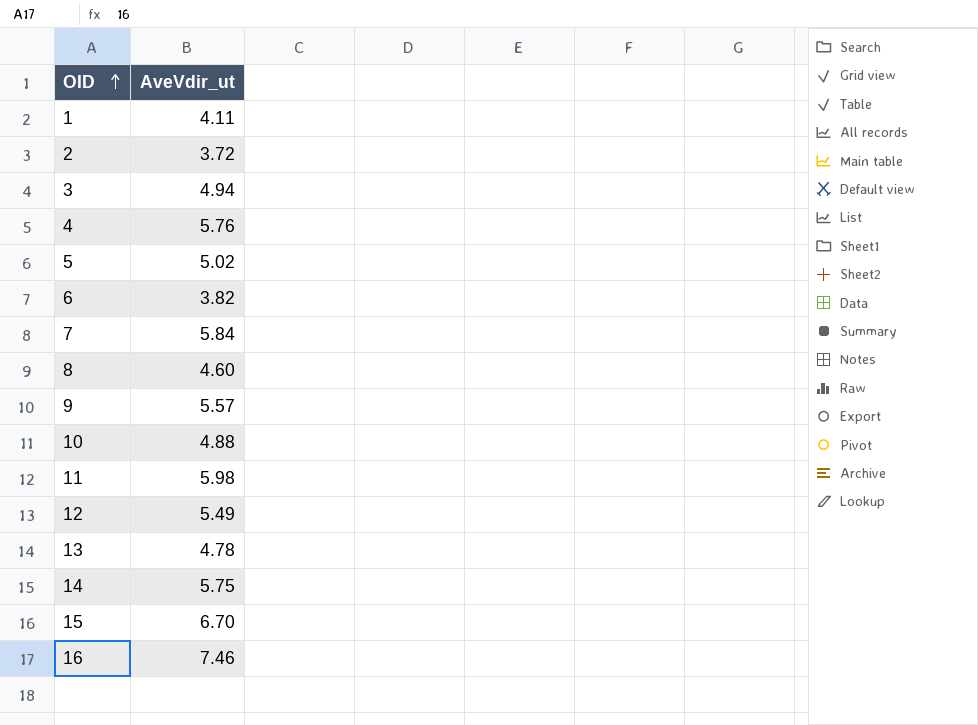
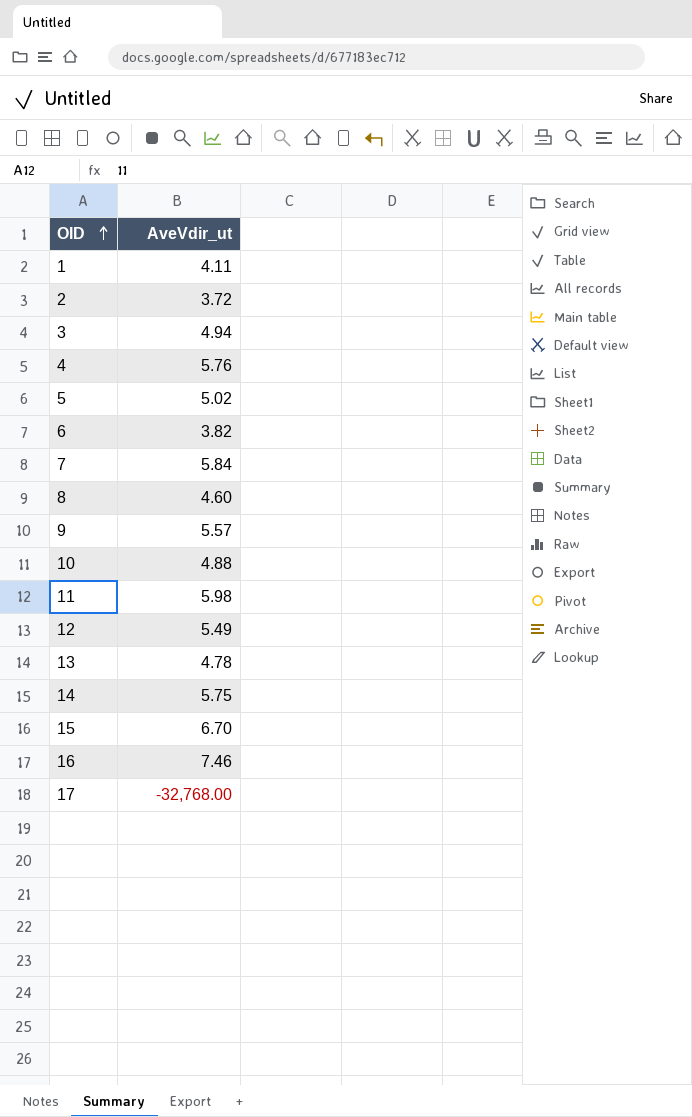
row 17: none -> -32,768.00

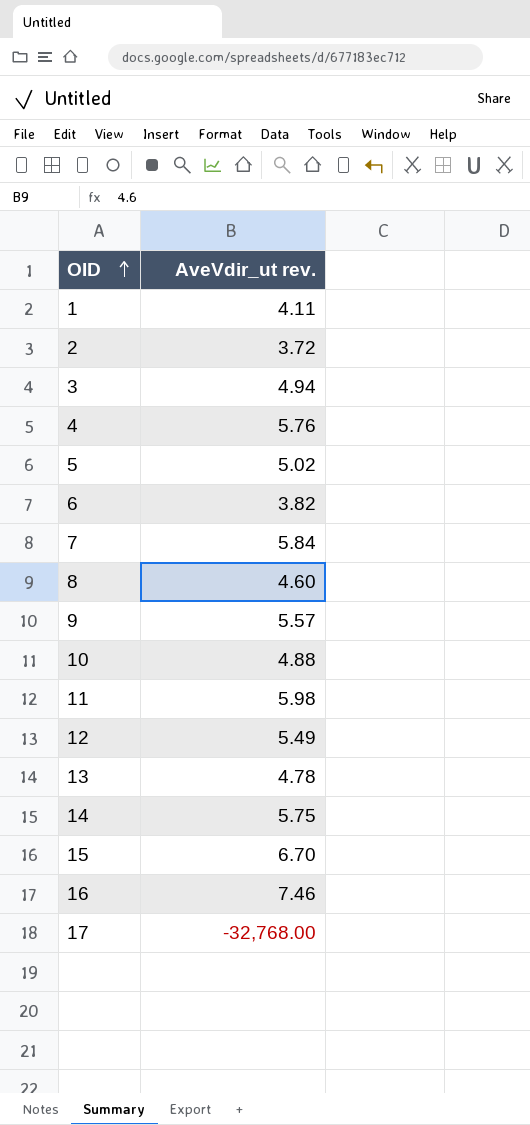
column name: AveVdir_ut -> AveVdir_ut rev.

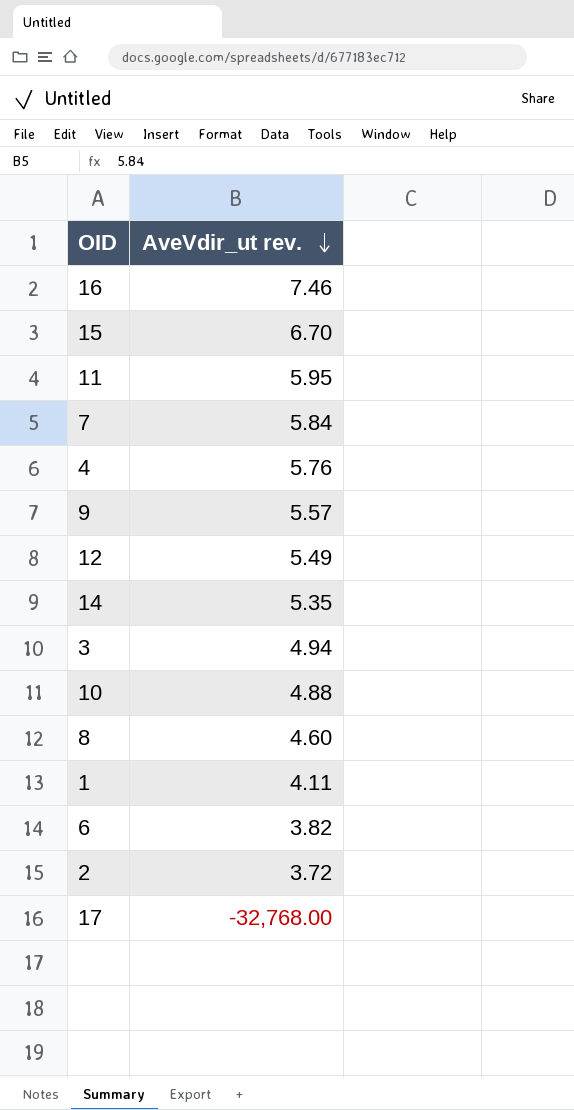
row order: OID ascending -> AveVdir_ut rev. descending
row 5: 5.02 -> none
row 13: 4.78 -> none
11 | AveVdir_ut rev.: 5.98 -> 5.95
14 | AveVdir_ut rev.: 5.75 -> 5.35

